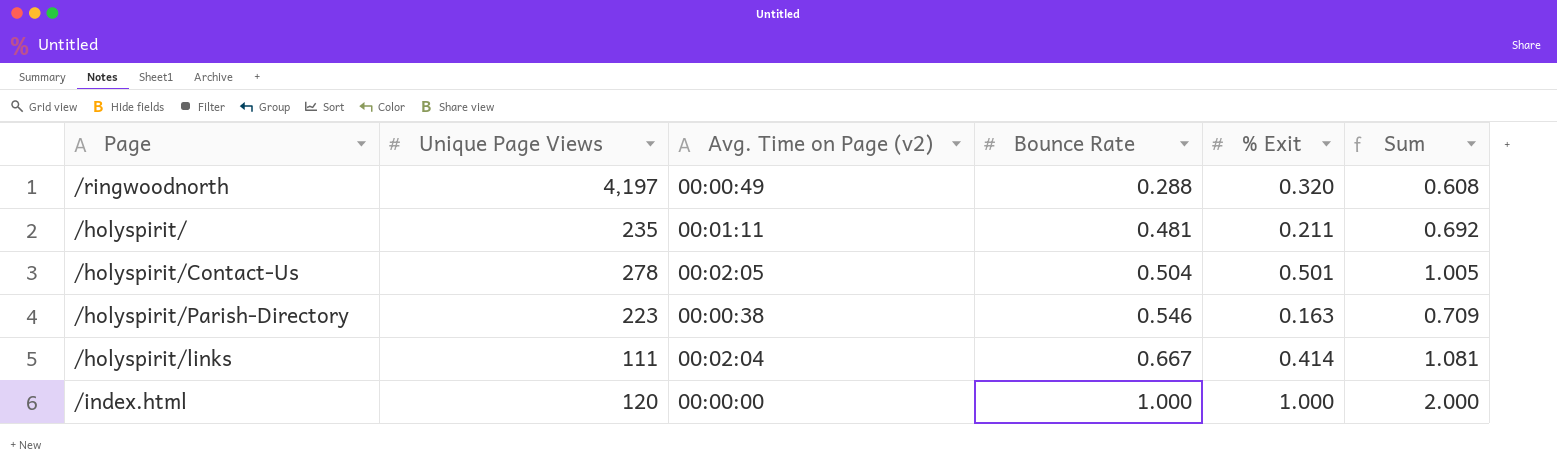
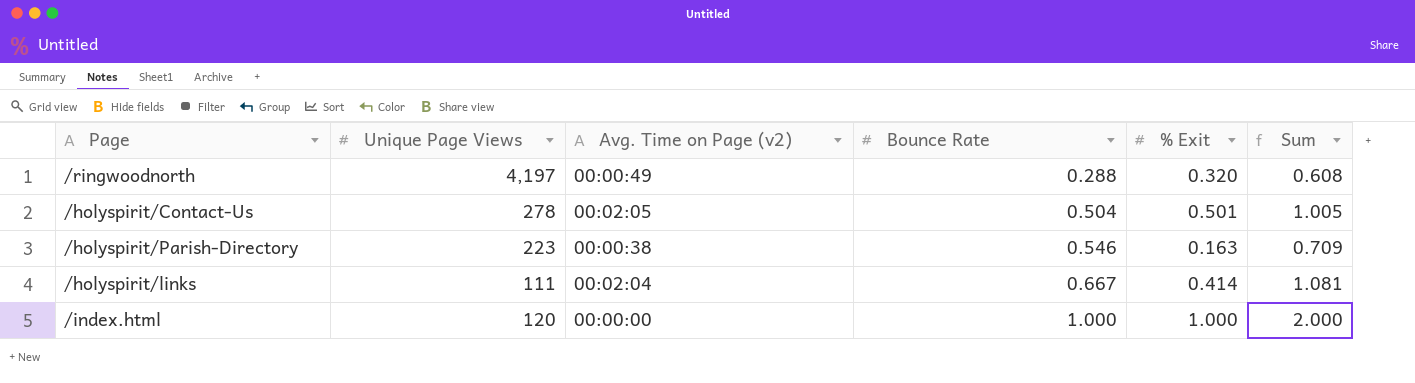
row /holyspirit/: 235 | 00:01:11 | 0.481 | 0.211 | 0.692 -> none

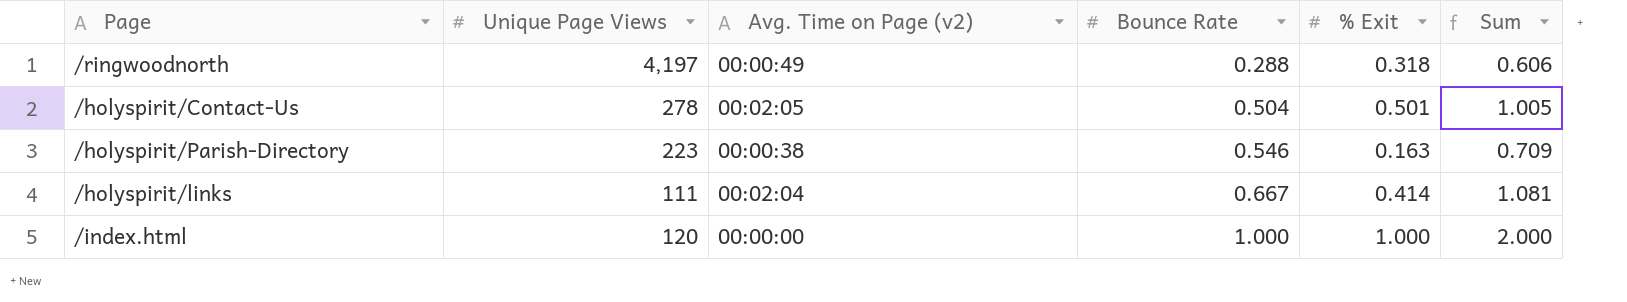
/ringwoodnorth | % Exit: 0.320 -> 0.318
/ringwoodnorth | Sum: 0.608 -> 0.606

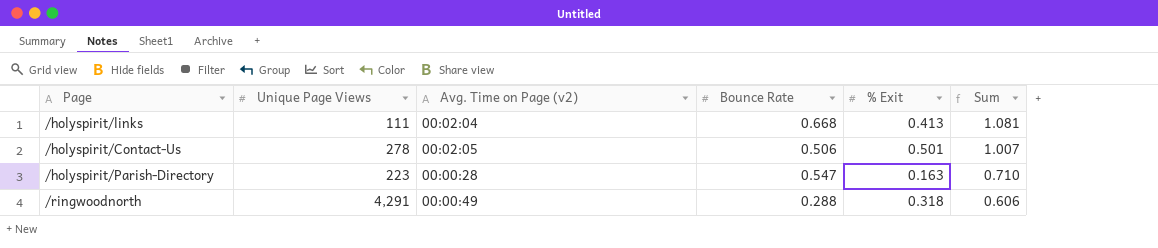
row order: Bounce Rate ascending -> Sum descending
row /index.html: 120 | 00:00:00 | 1.000 | 1.000 | 2.000 -> none
/holyspirit/links | Bounce Rate: 0.667 -> 0.668
/holyspirit/links | % Exit: 0.414 -> 0.413
/holyspirit/Contact-Us | Bounce Rate: 0.504 -> 0.506
/holyspirit/Contact-Us | Sum: 1.005 -> 1.007
/holyspirit/Parish-Directory | Avg. Time on Page (v2): 00:00:38 -> 00:00:28
/holyspirit/Parish-Directory | Bounce Rate: 0.546 -> 0.547
/holyspirit/Parish-Directory | Sum: 0.709 -> 0.710
/ringwoodnorth | Unique Page Views: 4,197 -> 4,291

